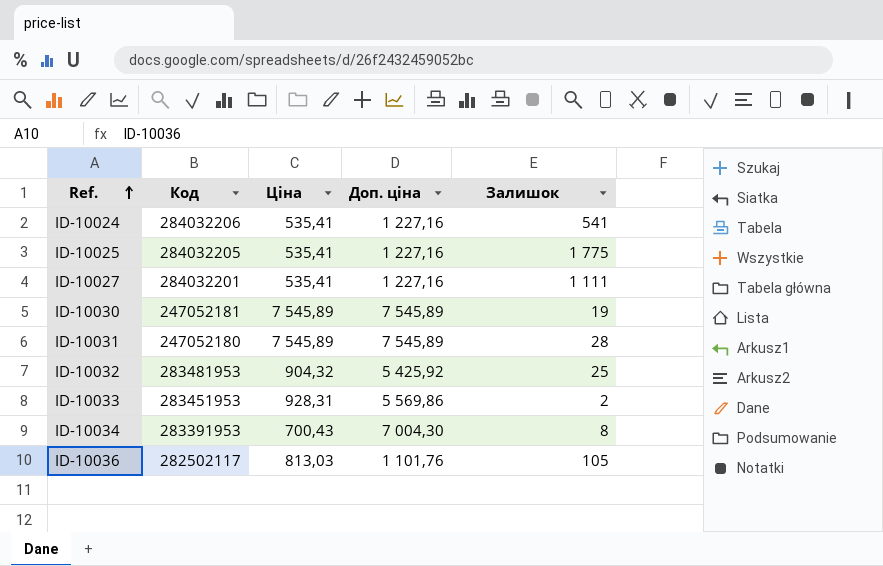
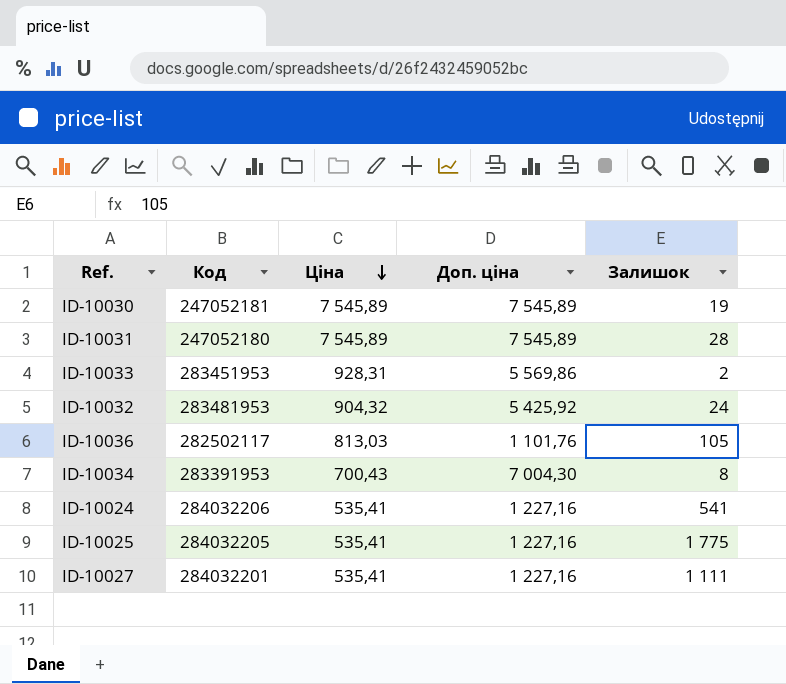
row order: Ref. ascending -> Ціна descending
ID-10032 | Залишок: 25 -> 24

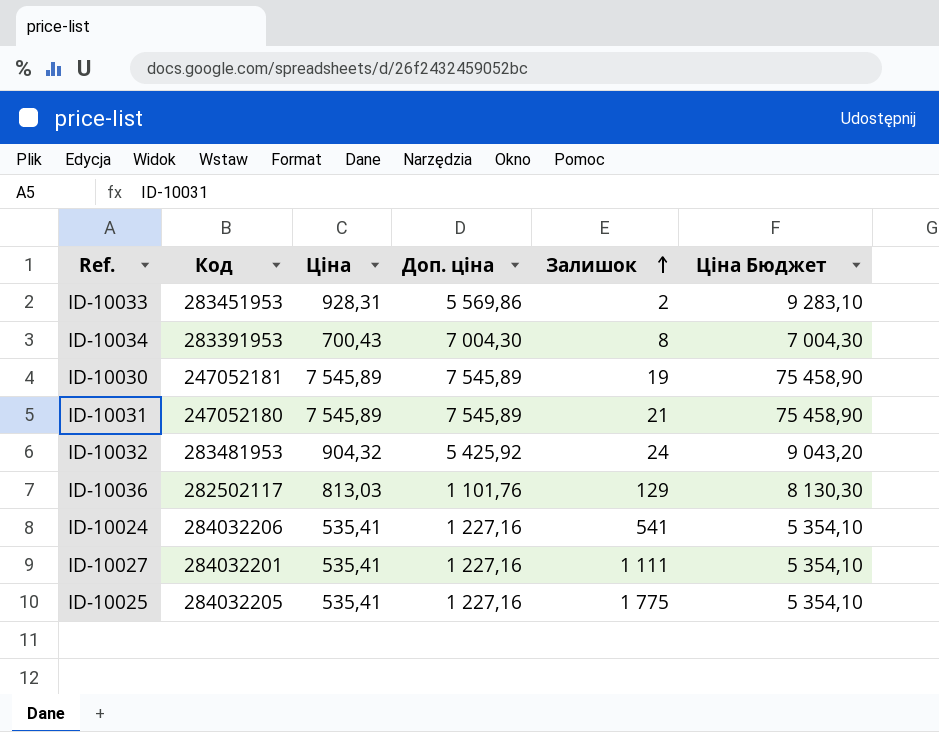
row order: Ціна descending -> Залишок ascending
column Ціна Бюджет | formula: none -> [Ціна] * 10
ID-10031 | Залишок: 28 -> 21
ID-10036 | Залишок: 105 -> 129

